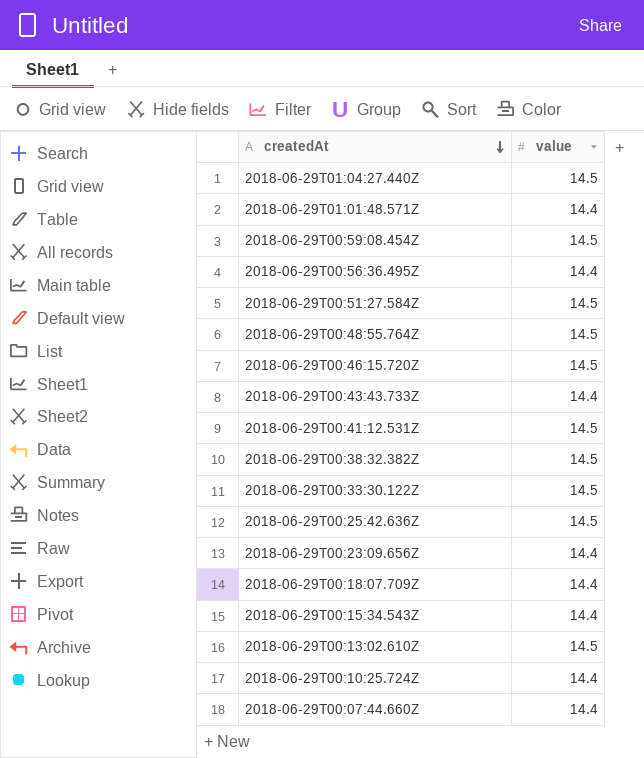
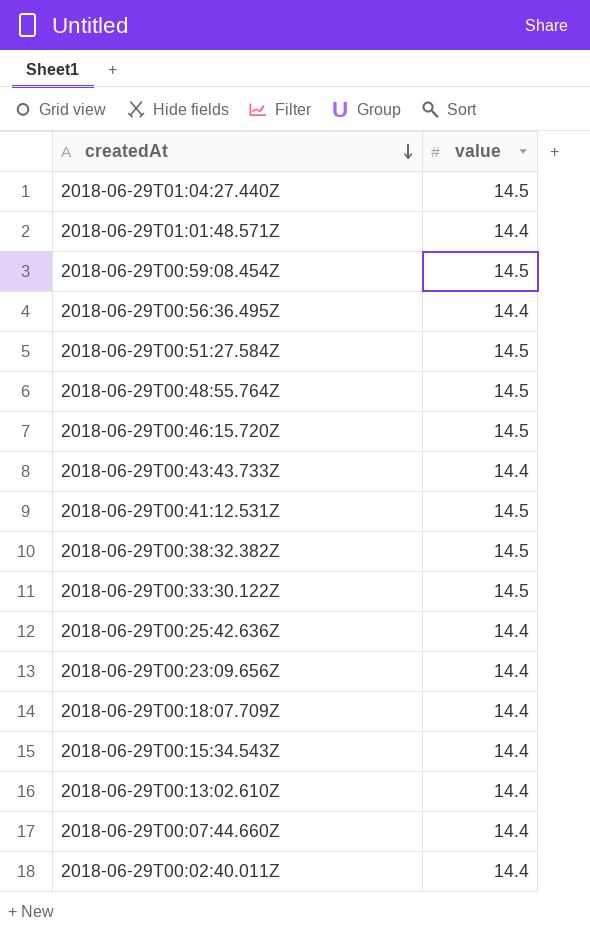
row 2018-06-29T00:10:25.724Z: 14.4 -> none
2018-06-29T00:25:42.636Z | value: 14.5 -> 14.4
2018-06-29T00:13:02.610Z | value: 14.5 -> 14.4
row 2018-06-29T00:02:40.011Z: none -> 14.4

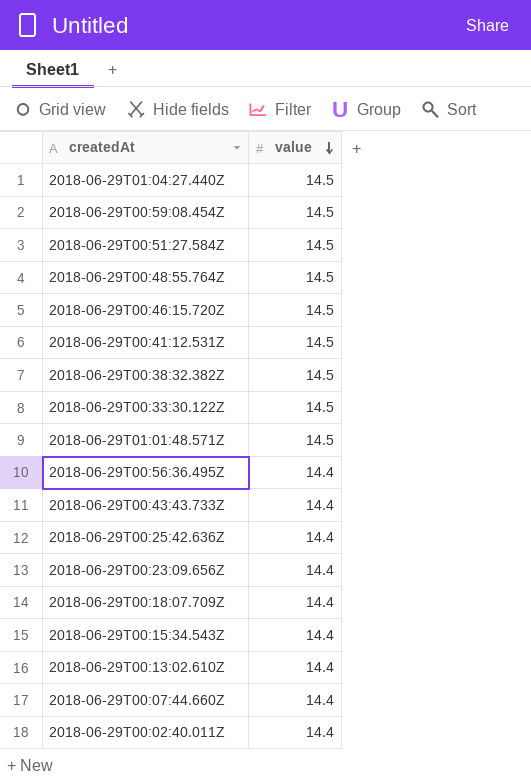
row order: createdAt descending -> value descending
2018-06-29T01:01:48.571Z | value: 14.4 -> 14.5

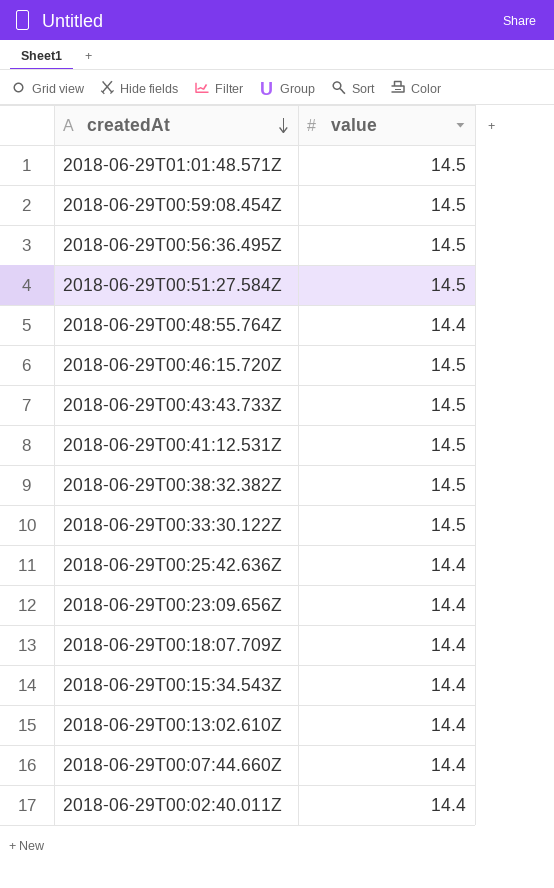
row order: value descending -> createdAt descending
row 2018-06-29T01:04:27.440Z: 14.5 -> none
2018-06-29T00:56:36.495Z | value: 14.4 -> 14.5
2018-06-29T00:48:55.764Z | value: 14.5 -> 14.4
2018-06-29T00:43:43.733Z | value: 14.4 -> 14.5

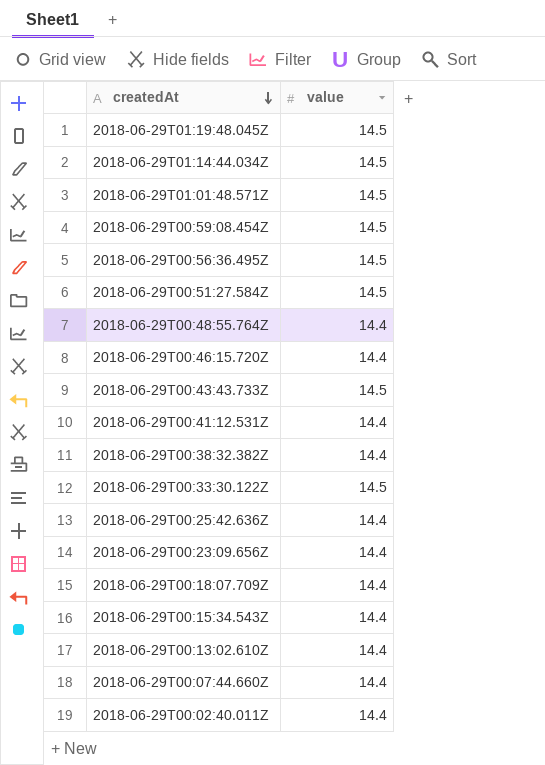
row 2018-06-29T01:19:48.045Z: none -> 14.5
row 2018-06-29T01:14:44.034Z: none -> 14.5
2018-06-29T00:46:15.720Z | value: 14.5 -> 14.4
2018-06-29T00:41:12.531Z | value: 14.5 -> 14.4
2018-06-29T00:38:32.382Z | value: 14.5 -> 14.4

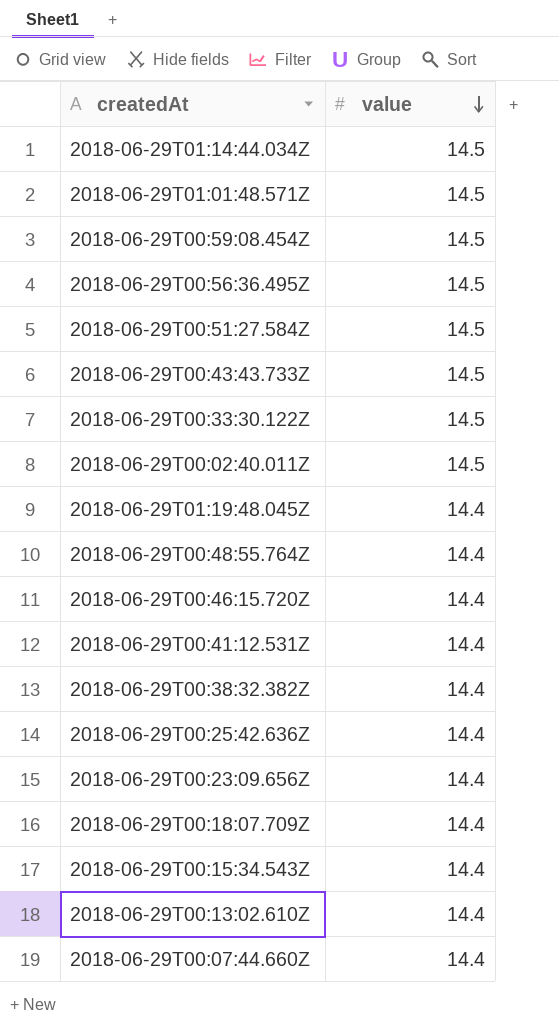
row order: createdAt descending -> value descending
2018-06-29T00:02:40.011Z | value: 14.4 -> 14.5
2018-06-29T01:19:48.045Z | value: 14.5 -> 14.4

